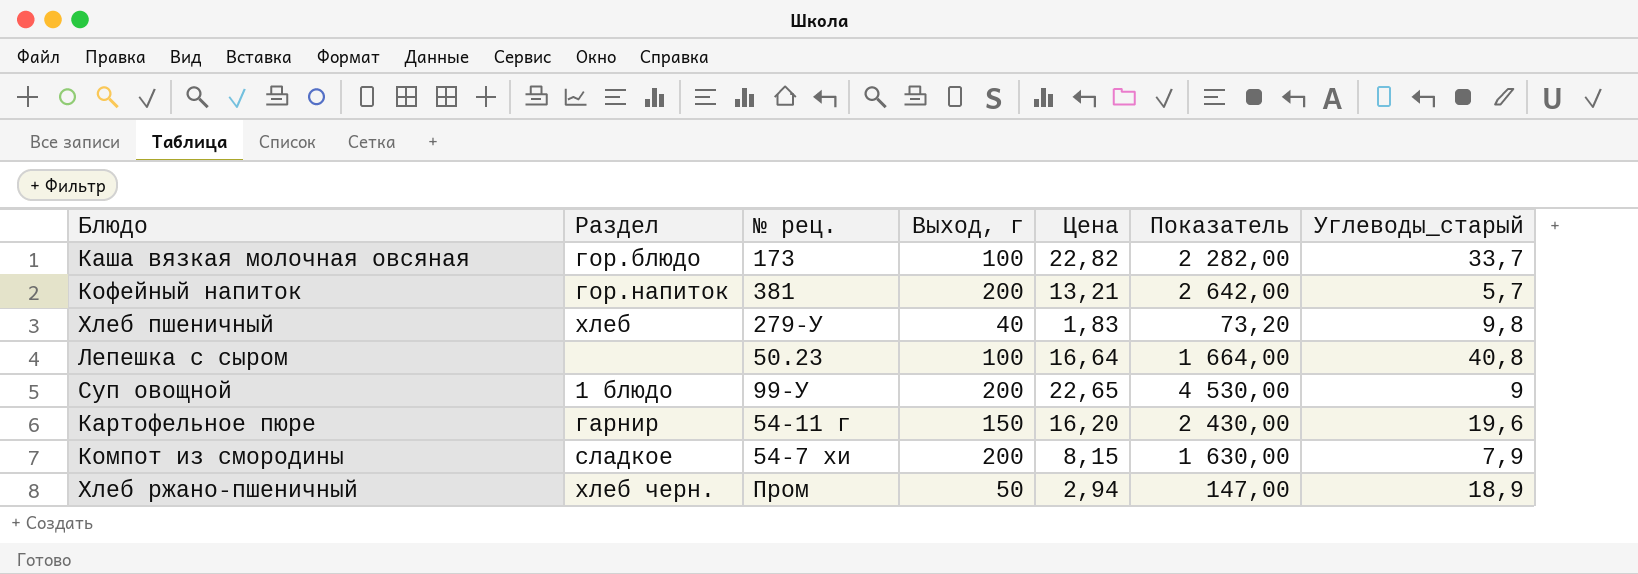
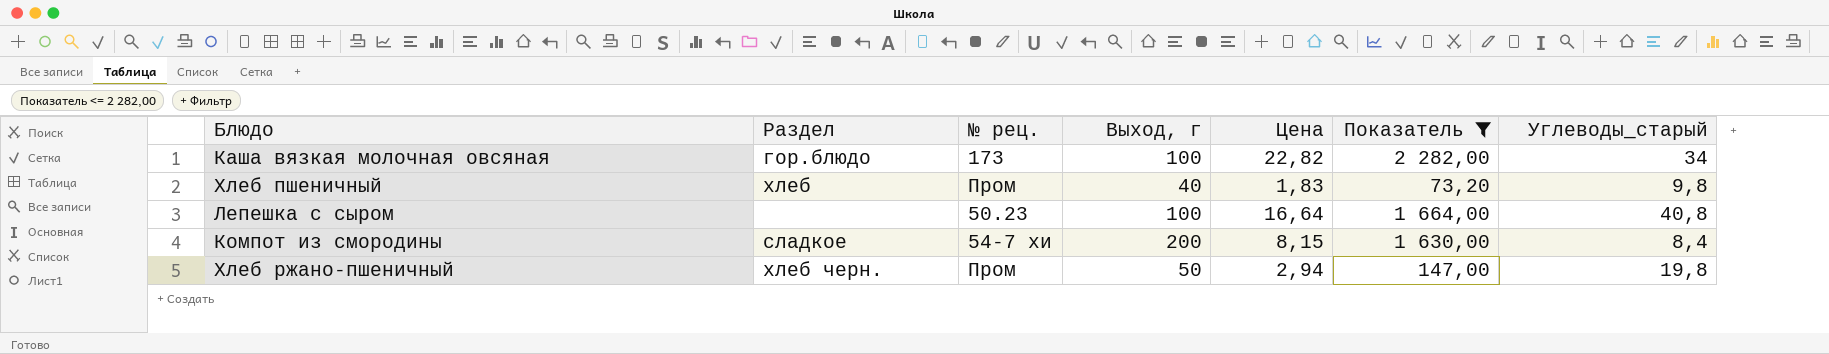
filter: none -> Показатель <= 2 282,00
Каша вязкая молочная овсяная | Углеводы_старый: 33,7 -> 34
Хлеб пшеничный | № рец.: 279-У -> Пром
Компот из смородины | Углеводы_старый: 7,9 -> 8,4
Хлеб ржано-пшеничный | Углеводы_старый: 18,9 -> 19,8

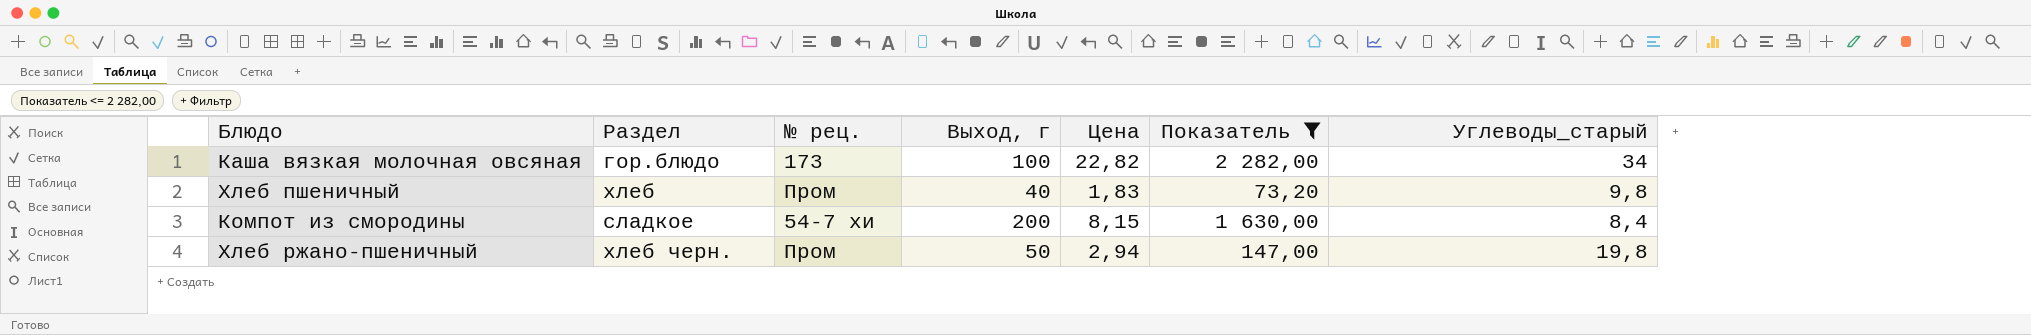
row Лепешка с сыром: none | 50.23 | 100 | 16,64 | 1 664,00 | 40,8 -> none

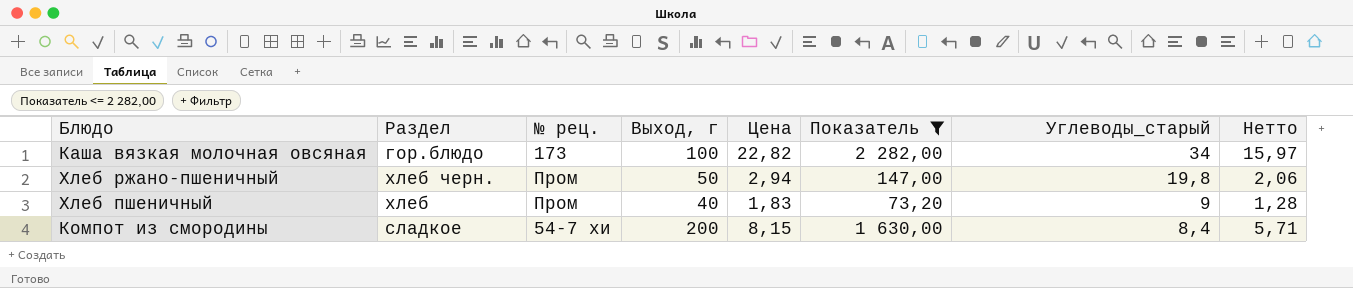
row order: none -> Углеводы_старый descending
column Нетто | formula: none -> [Цена] * 0,7
Хлеб пшеничный | Углеводы_старый: 9,8 -> 9

